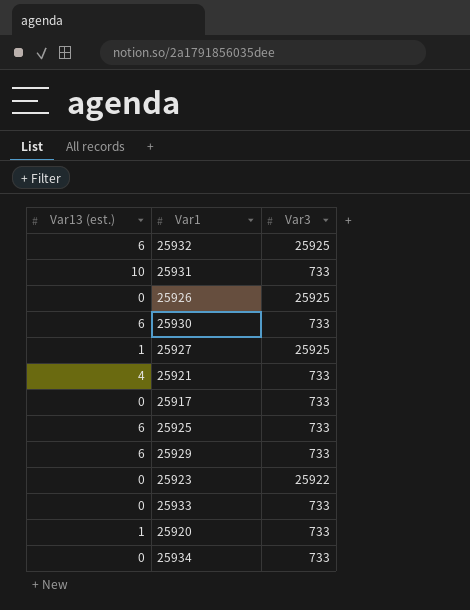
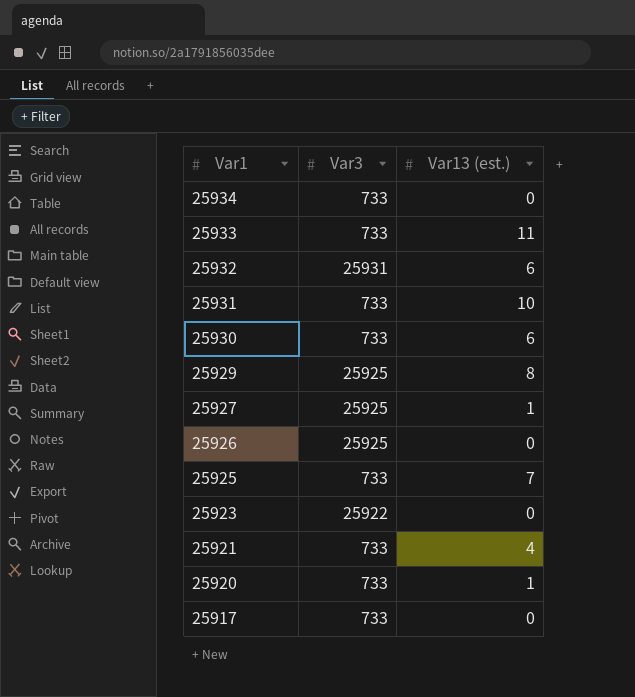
row order: none -> Var1 descending
column Var13 (est.) | position: 1 -> 3
25933 | Var13 (est.): 0 -> 11
25932 | Var3: 25925 -> 25931
25929 | Var3: 733 -> 25925
25929 | Var13 (est.): 6 -> 8
25925 | Var13 (est.): 6 -> 7

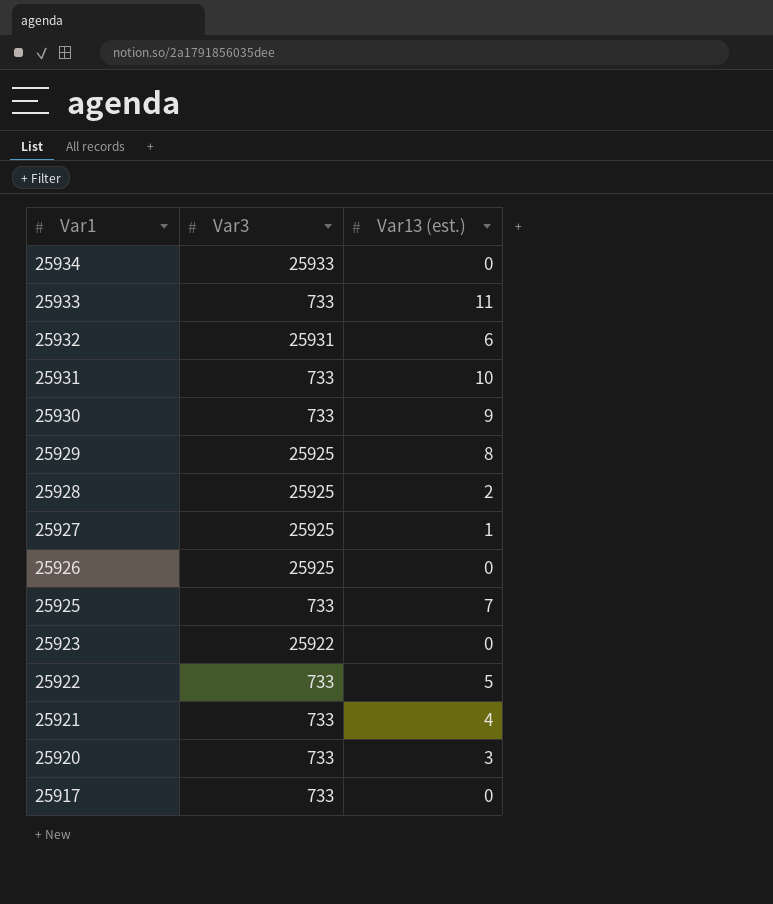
25934 | Var3: 733 -> 25933
25930 | Var13 (est.): 6 -> 9
row 25928: none -> 25925 | 2
row 25922: none -> 733 | 5
25920 | Var13 (est.): 1 -> 3

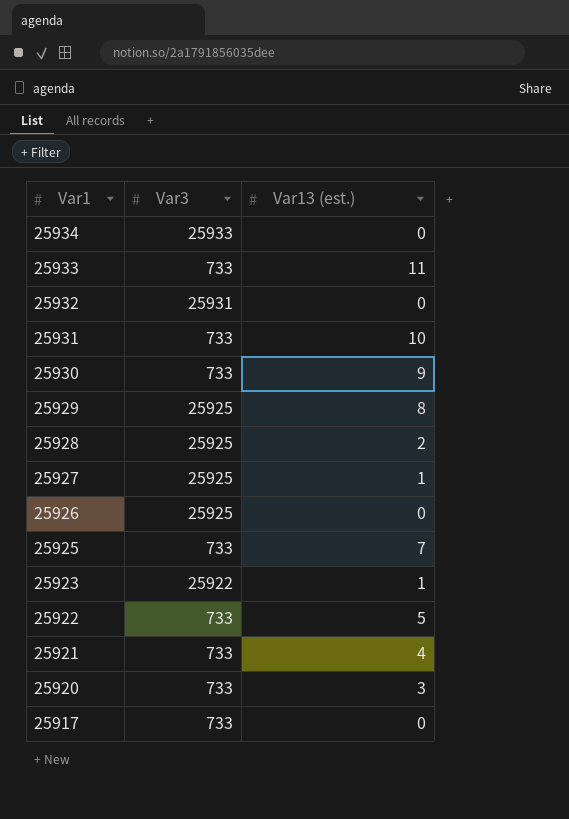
25932 | Var13 (est.): 6 -> 0
25923 | Var13 (est.): 0 -> 1

